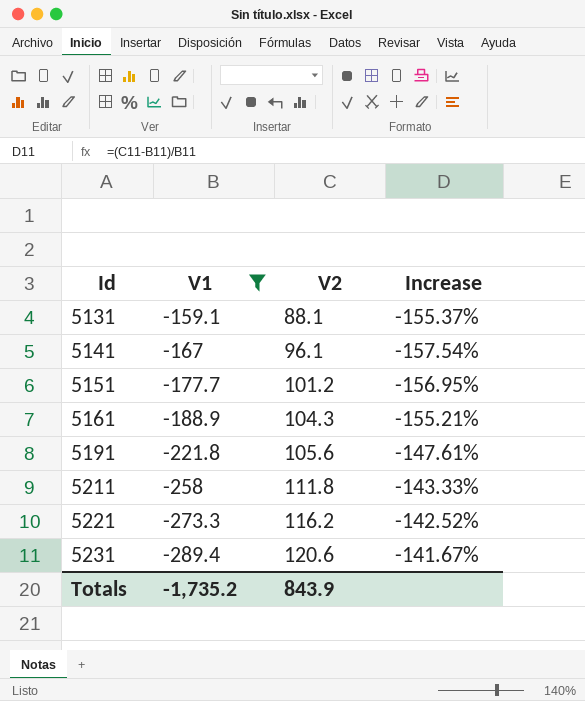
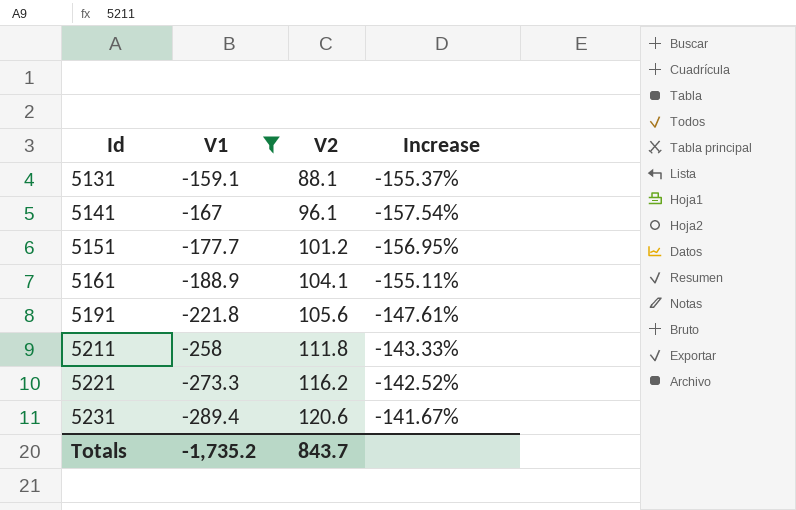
5161 | V2: 104.3 -> 104.1
5161 | Increase: -155.21% -> -155.11%
Totals | V2: 843.9 -> 843.7

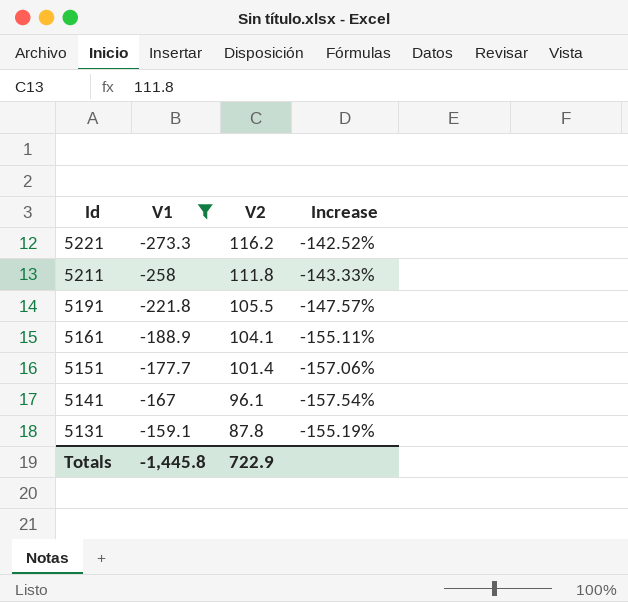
row order: Id ascending -> Id descending
row 5231: -289.4 | 120.6 | -141.67% -> none
5191 | V2: 105.6 -> 105.5
5191 | Increase: -147.61% -> -147.57%
5151 | V2: 101.2 -> 101.4
5151 | Increase: -156.95% -> -157.06%
5131 | V2: 88.1 -> 87.8
5131 | Increase: -155.37% -> -155.19%
Totals | V1: -1,735.2 -> -1,445.8
Totals | V2: 843.7 -> 722.9

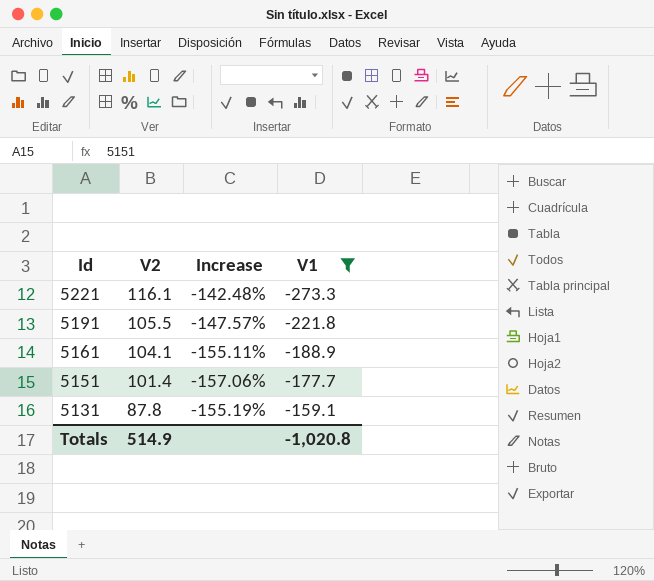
column V1 | position: 2 -> 4
row 5211: -258 | 111.8 | -143.33% -> none
row 5141: -167 | 96.1 | -157.54% -> none
5221 | V2: 116.2 -> 116.1
5221 | Increase: -142.52% -> -142.48%
Totals | V2: 722.9 -> 514.9
Totals | V1: -1,445.8 -> -1,020.8

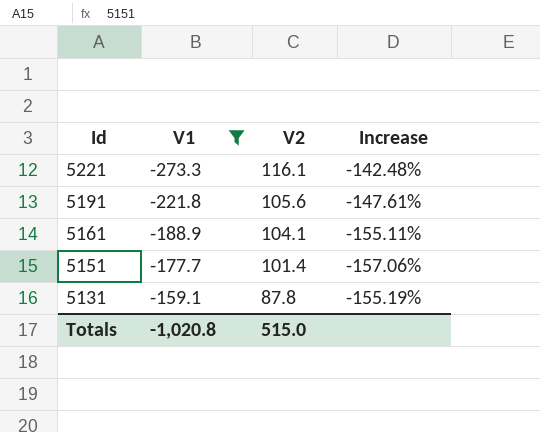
column V1 | position: 4 -> 2
5191 | V2: 105.5 -> 105.6
5191 | Increase: -147.57% -> -147.61%
Totals | V2: 514.9 -> 515.0

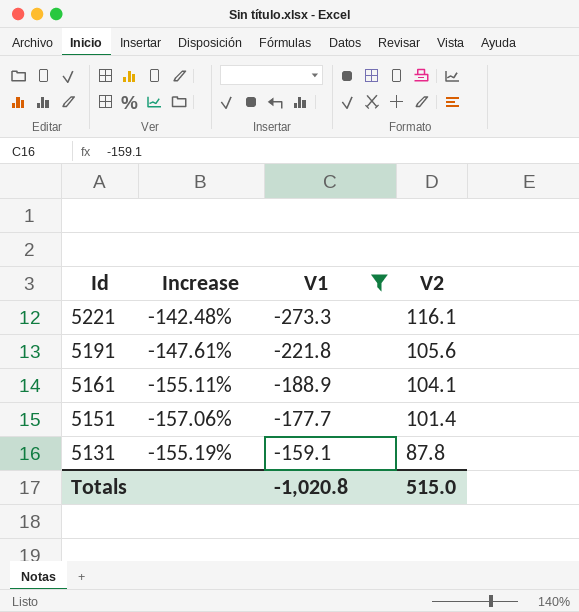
column Increase | position: 4 -> 2

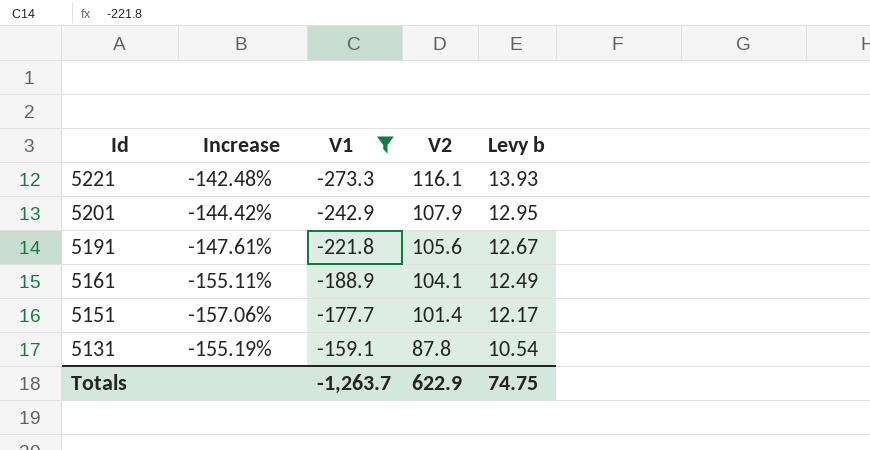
column Levy b | formula: none -> [V2] * 0.12
row 5201: none -> -144.42% | -242.9 | 107.9 | 12.95
Totals | V1: -1,020.8 -> -1,263.7
Totals | V2: 515.0 -> 622.9

